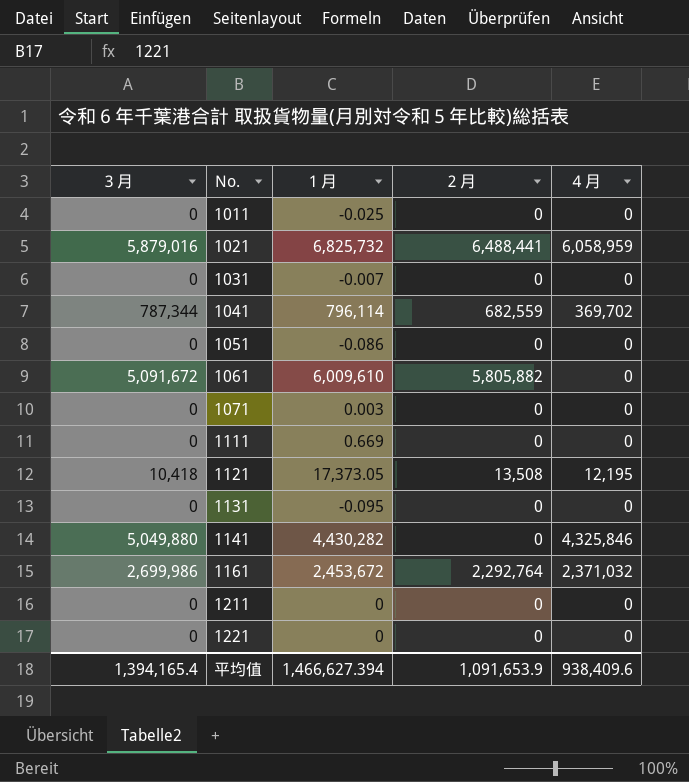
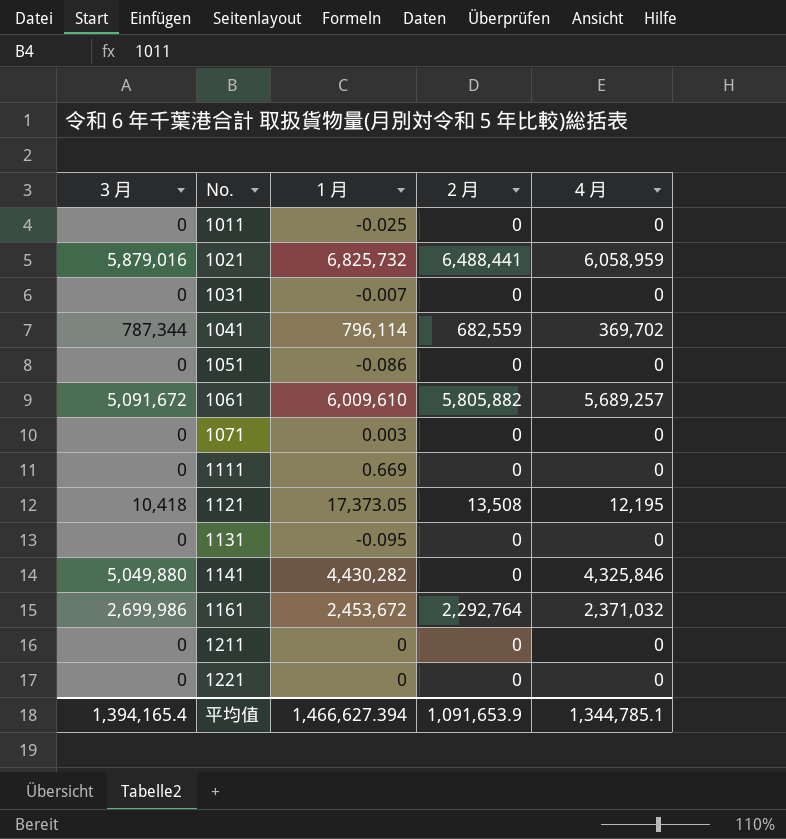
1061 | ４月: 0 -> 5,689,257
平均值 | ４月: 938,409.6 -> 1,344,785.1

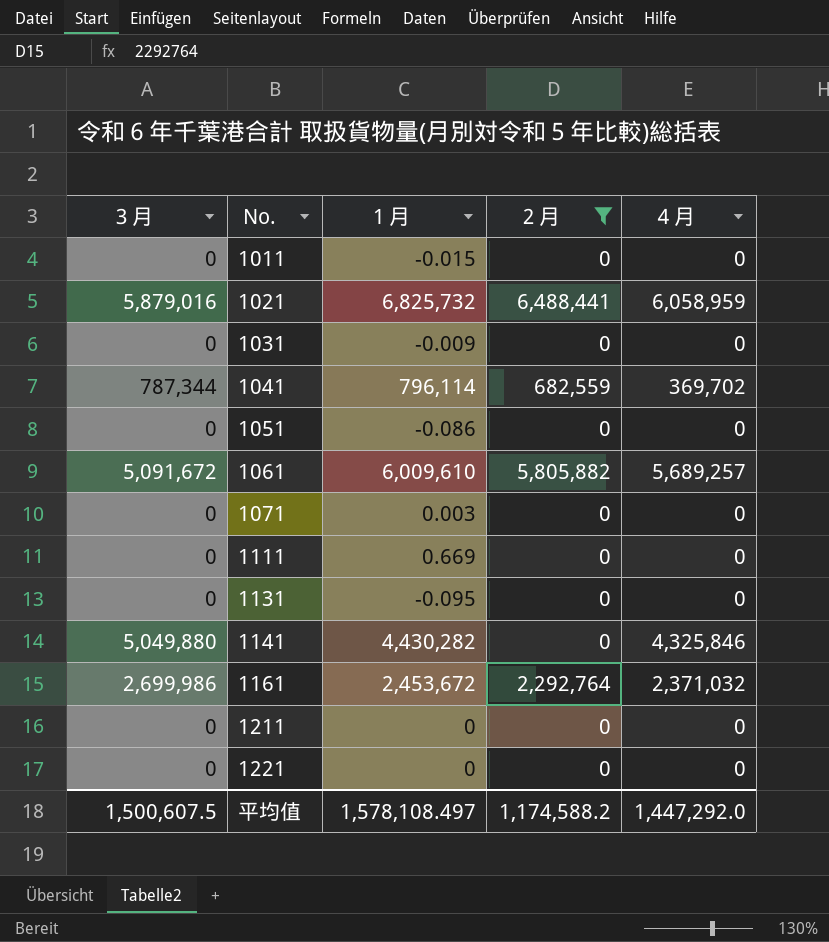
filter: none -> ２月 != 13,508
1011 | １月: -0.025 -> -0.015
1031 | １月: -0.007 -> -0.009
平均值 | ３月: 1,394,165.4 -> 1,500,607.5
平均值 | １月: 1,466,627.394 -> 1,578,108.497
平均值 | ２月: 1,091,653.9 -> 1,174,588.2
平均值 | ４月: 1,344,785.1 -> 1,447,292.0

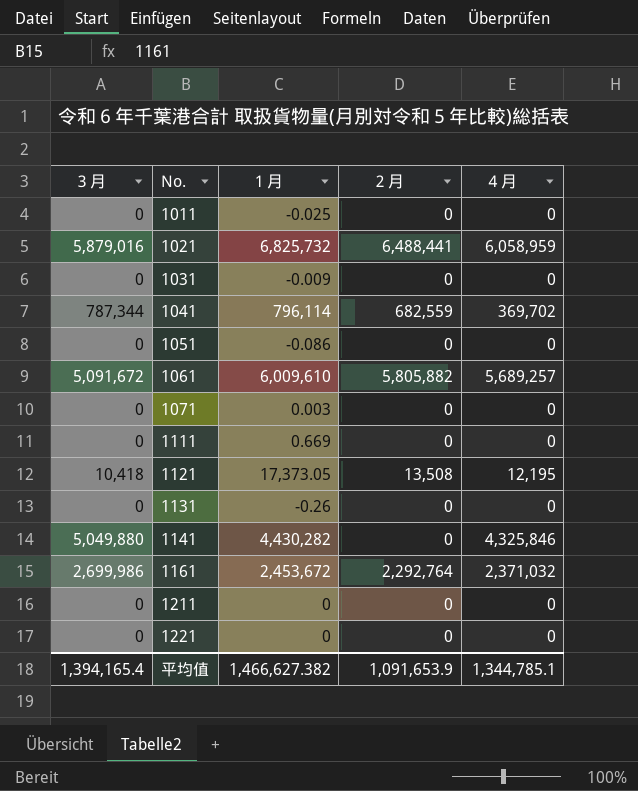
filter: ２月 != 13,508 -> none
1011 | １月: -0.015 -> -0.025
1131 | １月: -0.095 -> -0.26
平均值 | ３月: 1,500,607.5 -> 1,394,165.4
平均值 | １月: 1,578,108.497 -> 1,466,627.382
平均值 | ２月: 1,174,588.2 -> 1,091,653.9
平均值 | ４月: 1,447,292.0 -> 1,344,785.1

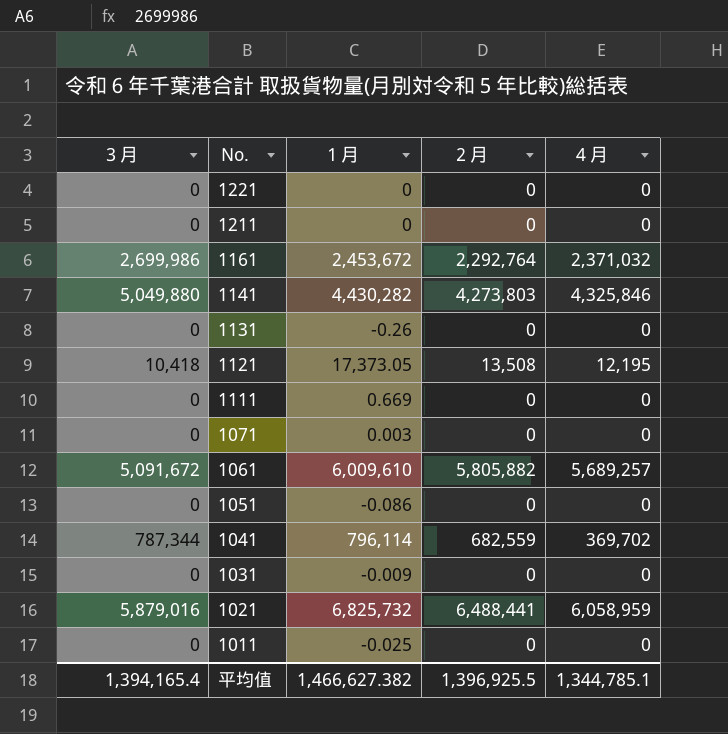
row order: No. ascending -> No. descending
1141 | ２月: 0 -> 4,273,803
平均值 | ２月: 1,091,653.9 -> 1,396,925.5

